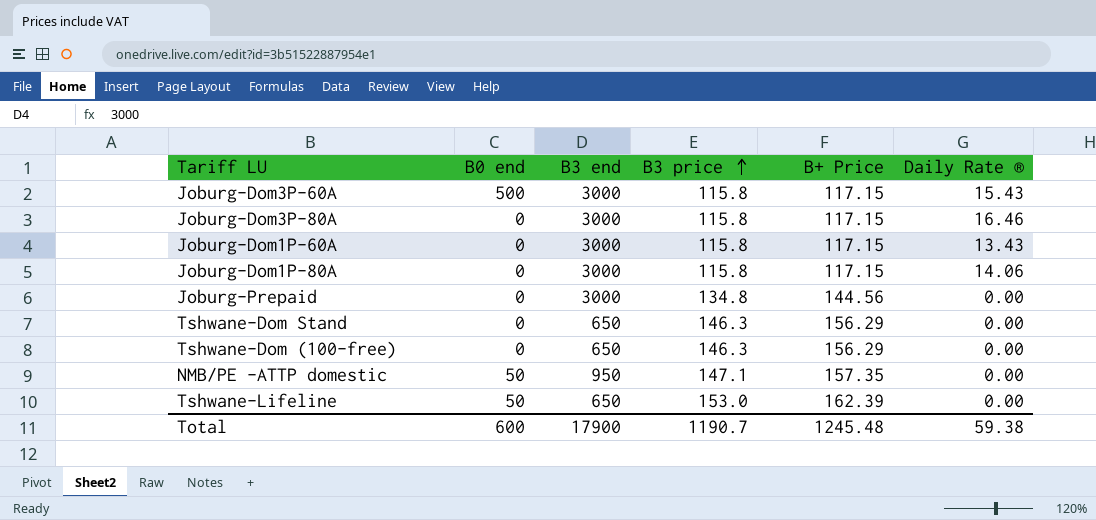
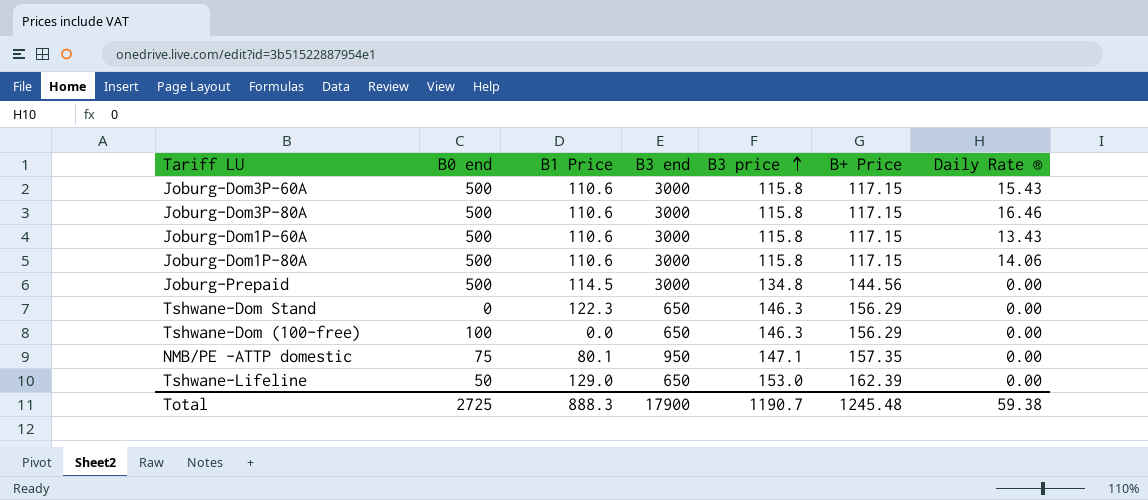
column B1 Price | position: none -> 3
Joburg-Dom3P-80A | B0 end: 0 -> 500
Joburg-Dom1P-60A | B0 end: 0 -> 500
Joburg-Dom1P-80A | B0 end: 0 -> 500
Joburg-Prepaid | B0 end: 0 -> 500
Tshwane-Dom (100-free) | B0 end: 0 -> 100
NMB/PE -ATTP domestic | B0 end: 50 -> 75
Total | B0 end: 600 -> 2725

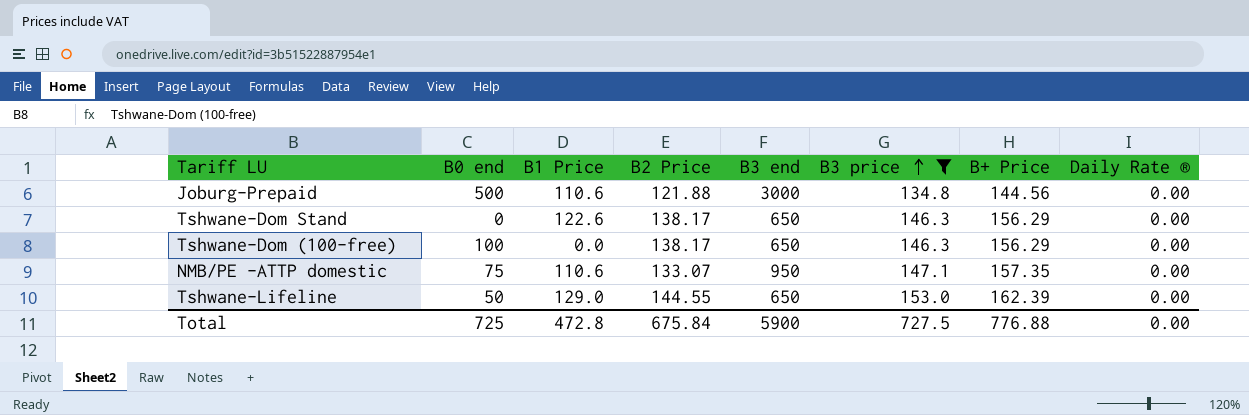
filter: none -> B3 price != 115.8
column B2 Price | position: none -> 4
Joburg-Prepaid | B1 Price: 114.5 -> 110.6
Tshwane-Dom Stand | B1 Price: 122.3 -> 122.6
NMB/PE -ATTP domestic | B1 Price: 80.1 -> 110.6
Total | B0 end: 2725 -> 725
Total | B1 Price: 888.3 -> 472.8
Total | B3 end: 17900 -> 5900
Total | B3 price: 1190.7 -> 727.5
Total | B+ Price: 1245.48 -> 776.88
Total | Daily Rate ®: 59.38 -> 0.00

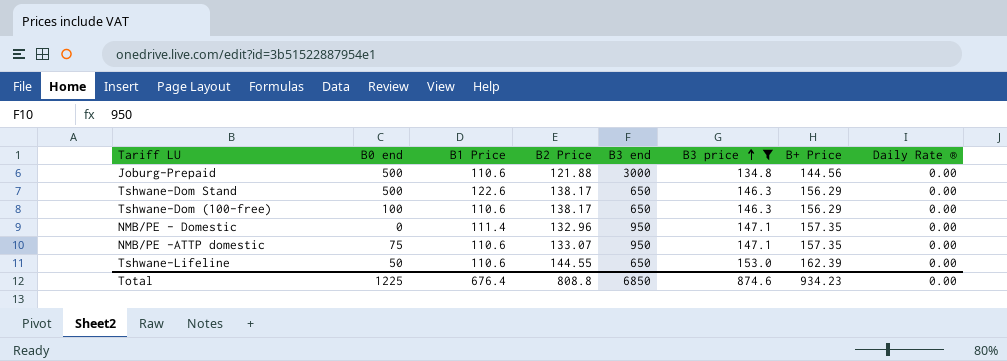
Tshwane-Dom Stand | B0 end: 0 -> 500
Tshwane-Dom (100-free) | B1 Price: 0.0 -> 110.6
row NMB/PE - Domestic: none -> 0 | 111.4 | 132.96 | 950 | 147.1 | 157.35 | 0.00
Tshwane-Lifeline | B1 Price: 129.0 -> 110.6
Total | B0 end: 725 -> 1225
Total | B1 Price: 472.8 -> 676.4
Total | B2 Price: 675.84 -> 808.8
Total | B3 end: 5900 -> 6850
Total | B3 price: 727.5 -> 874.6
Total | B+ Price: 776.88 -> 934.23

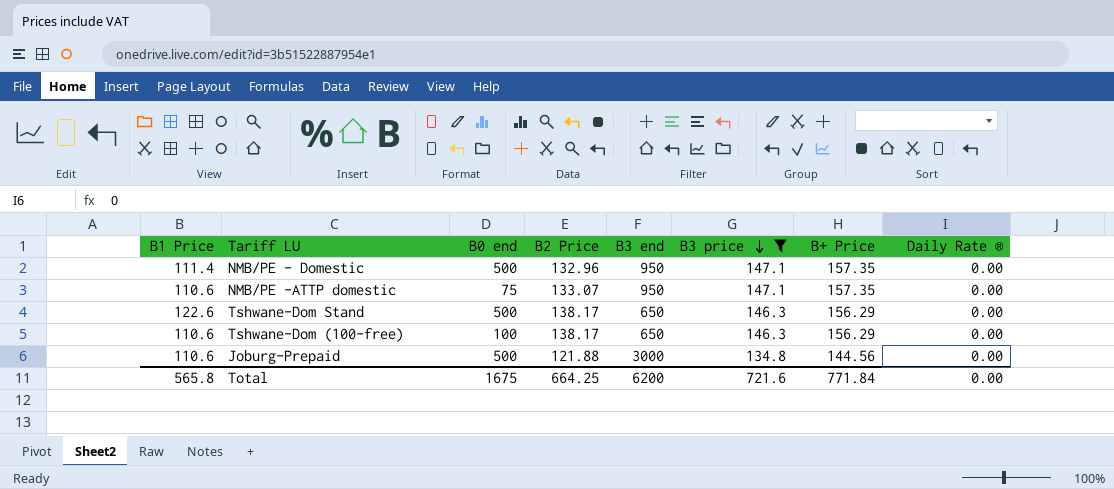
row order: B3 price ascending -> B3 price descending
column B1 Price | position: 3 -> 1
row Tshwane-Lifeline: 50 | 110.6 | 144.55 | 650 | 153.0 | 162.39 | 0.00 -> none
NMB/PE - Domestic | B0 end: 0 -> 500
Total | B1 Price: 676.4 -> 565.8
Total | B0 end: 1225 -> 1675
Total | B2 Price: 808.8 -> 664.25
Total | B3 end: 6850 -> 6200
Total | B3 price: 874.6 -> 721.6
Total | B+ Price: 934.23 -> 771.84

